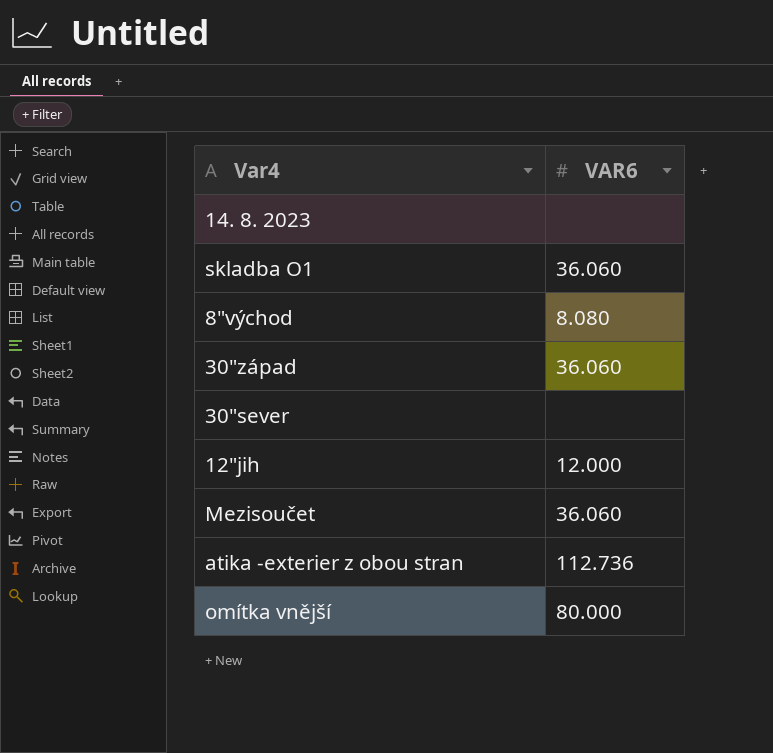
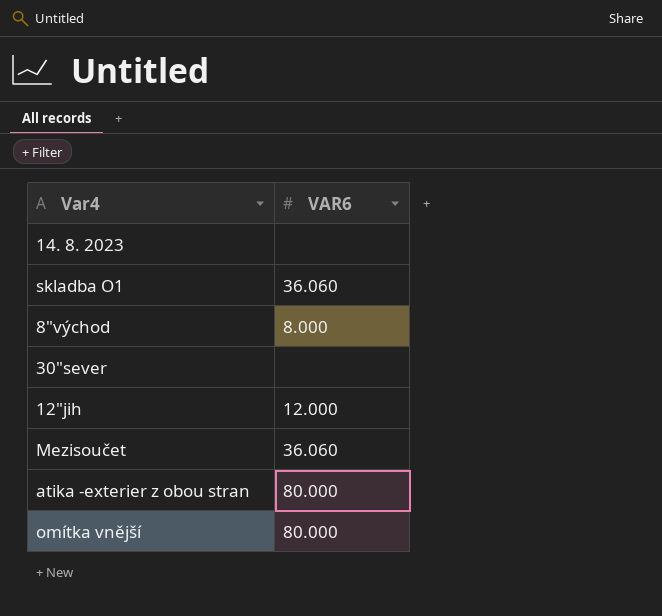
row 30"západ: 36.060 -> none
8"východ | VAR6: 8.080 -> 8.000
atika -exterier z obou stran | VAR6: 112.736 -> 80.000

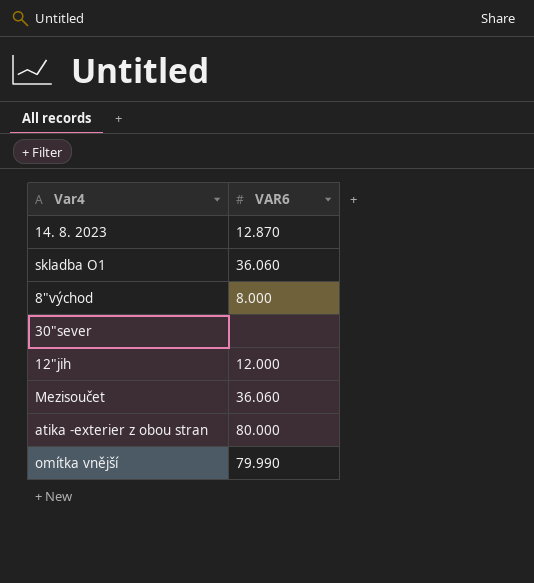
14. 8. 2023 | VAR6: none -> 12.870
omítka vnější | VAR6: 80.000 -> 79.990

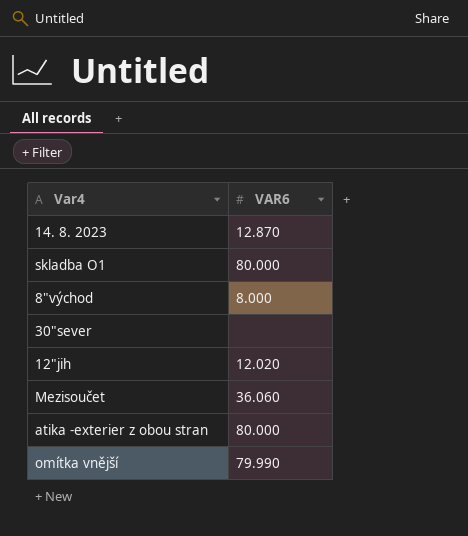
skladba O1 | VAR6: 36.060 -> 80.000
12"jih | VAR6: 12.000 -> 12.020

